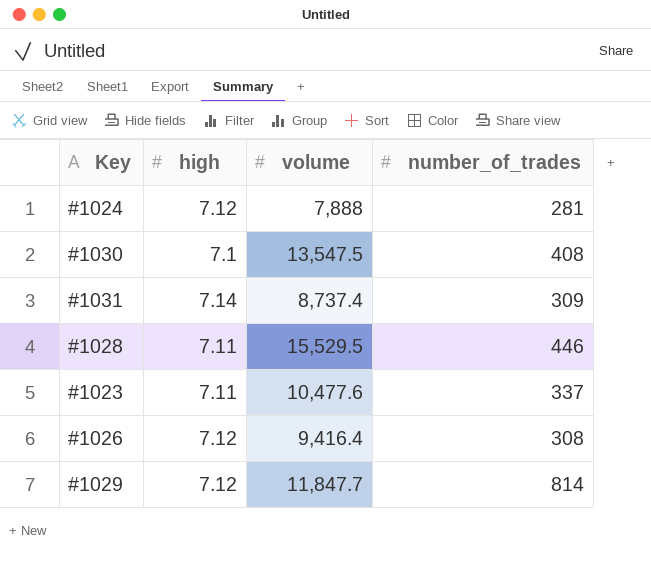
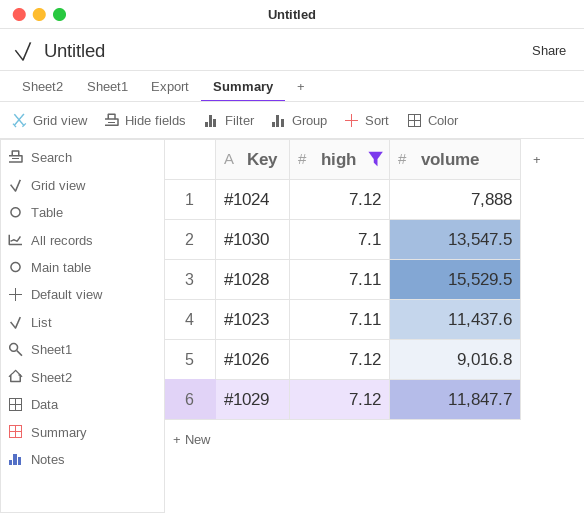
filter: none -> high != 7.14
column number_of_trades | position: 4 -> none
#1023 | volume: 10,477.6 -> 11,437.6
#1026 | volume: 9,416.4 -> 9,016.8

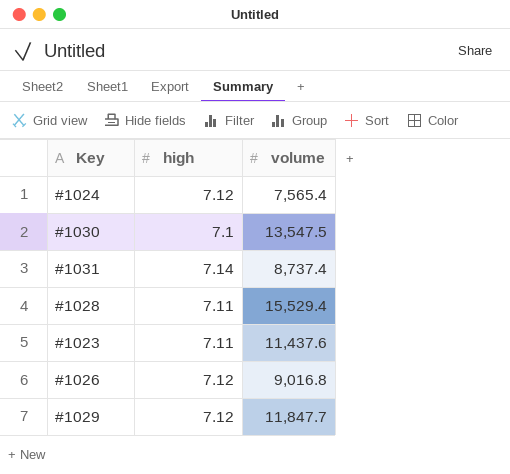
filter: high != 7.14 -> none
#1024 | volume: 7,888 -> 7,565.4
#1028 | volume: 15,529.5 -> 15,529.4

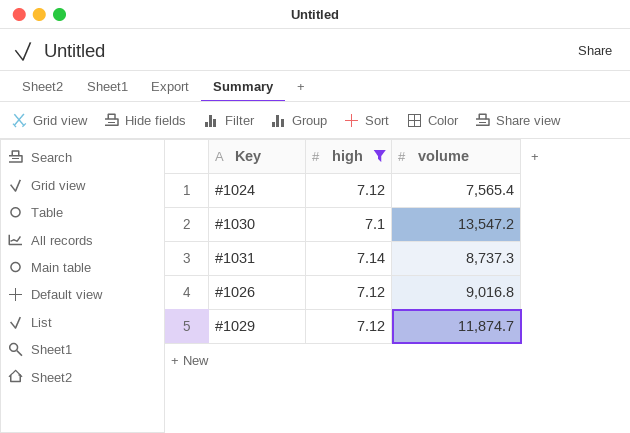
filter: none -> high != 7.11
#1030 | volume: 13,547.5 -> 13,547.2
#1031 | volume: 8,737.4 -> 8,737.3
#1029 | volume: 11,847.7 -> 11,874.7

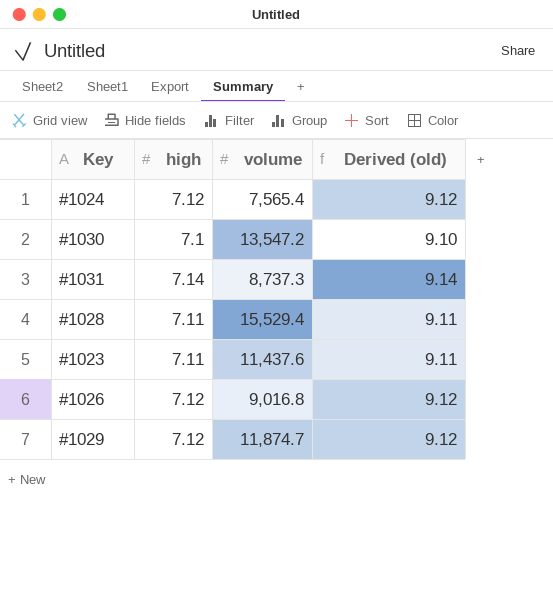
filter: high != 7.11 -> none
column Derived (old) | formula: none -> [high] + 2

